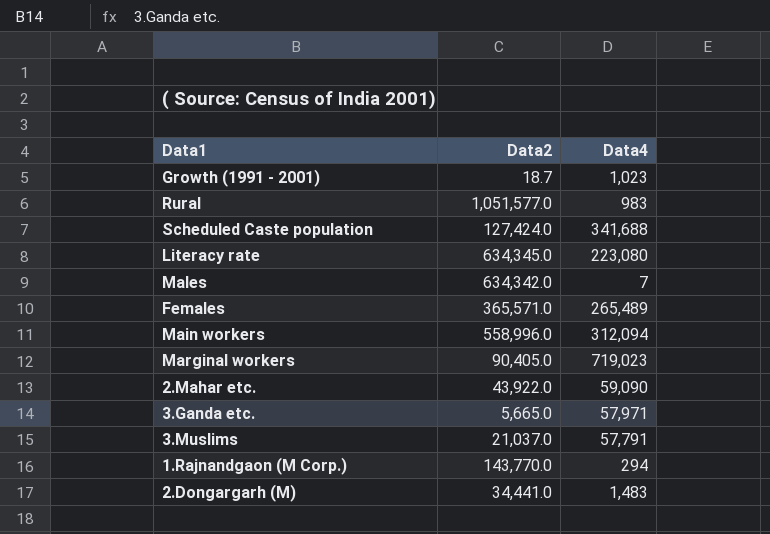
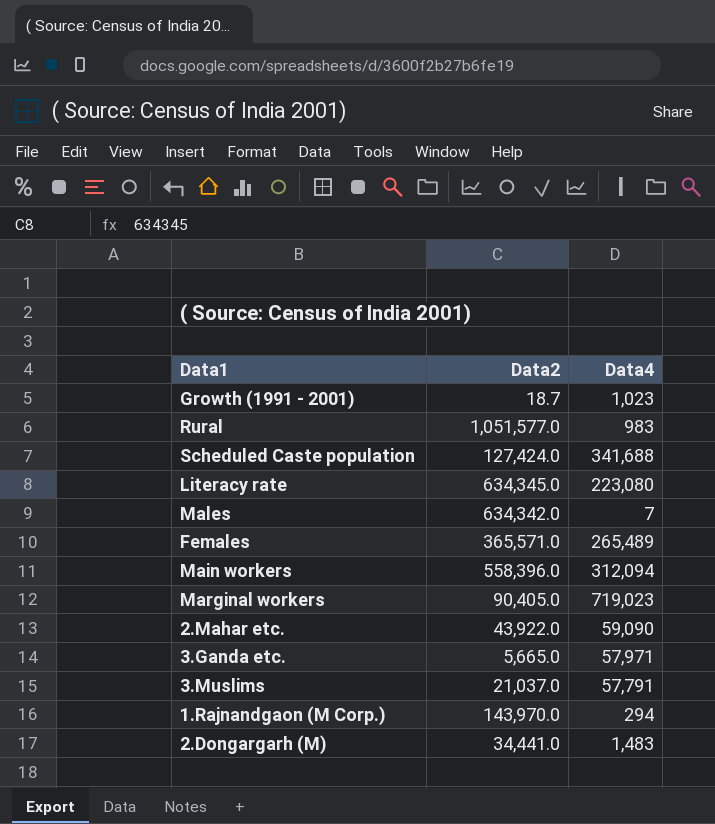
Main workers | Data2: 558,996.0 -> 558,396.0
1.Rajnandgaon (M Corp.) | Data2: 143,770.0 -> 143,970.0

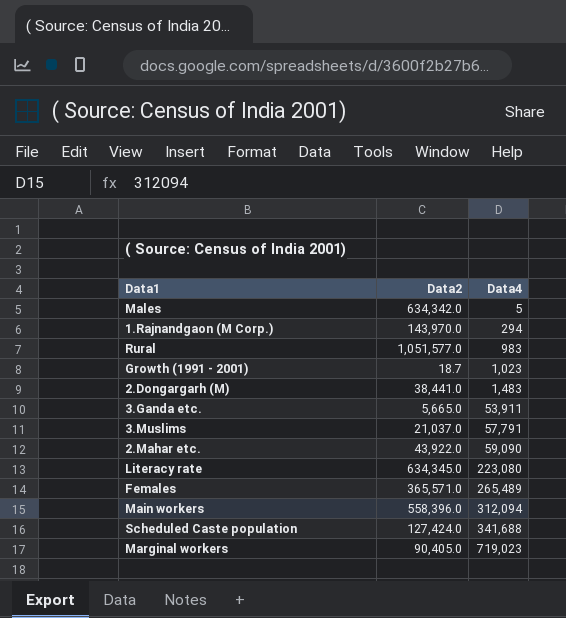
row order: none -> Data4 ascending
Males | Data4: 7 -> 5
2.Dongargarh (M) | Data2: 34,441.0 -> 38,441.0
3.Ganda etc. | Data4: 57,971 -> 53,911

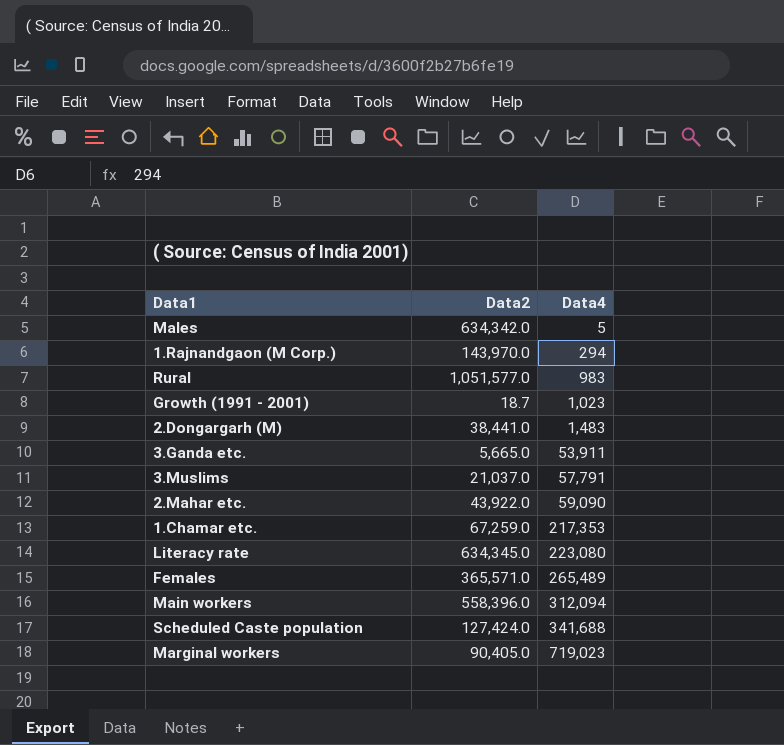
row 1.Chamar etc.: none -> 67,259.0 | 217,353

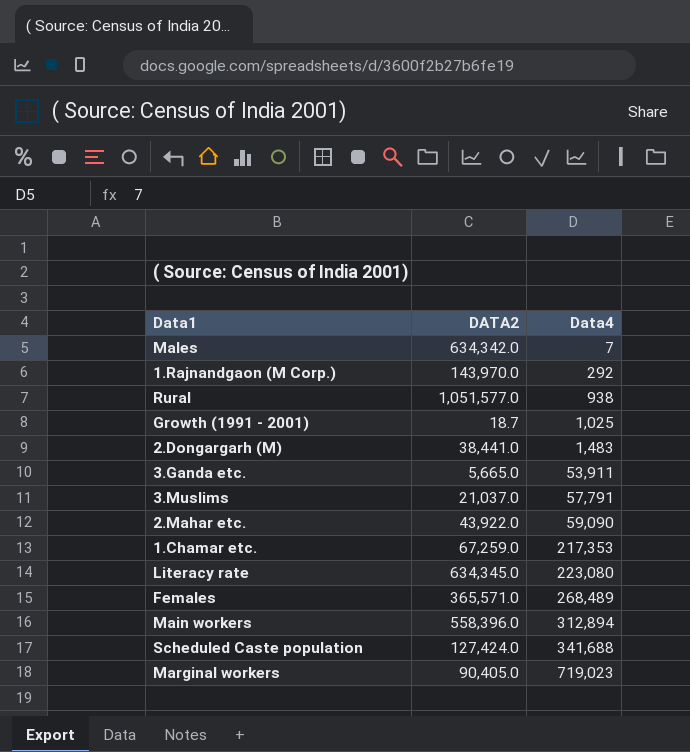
column name: Data2 -> DATA2
Males | Data4: 5 -> 7
1.Rajnandgaon (M Corp.) | Data4: 294 -> 292
Rural | Data4: 983 -> 938
Growth (1991 - 2001) | Data4: 1,023 -> 1,025
Females | Data4: 265,489 -> 268,489
Main workers | Data4: 312,094 -> 312,894

